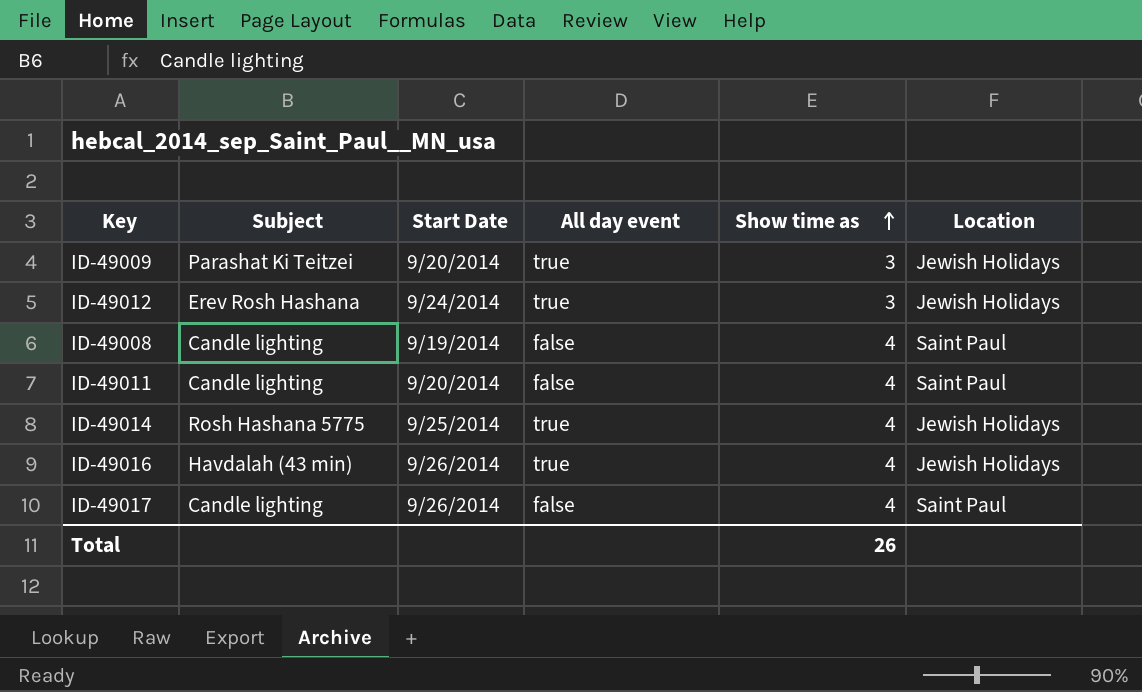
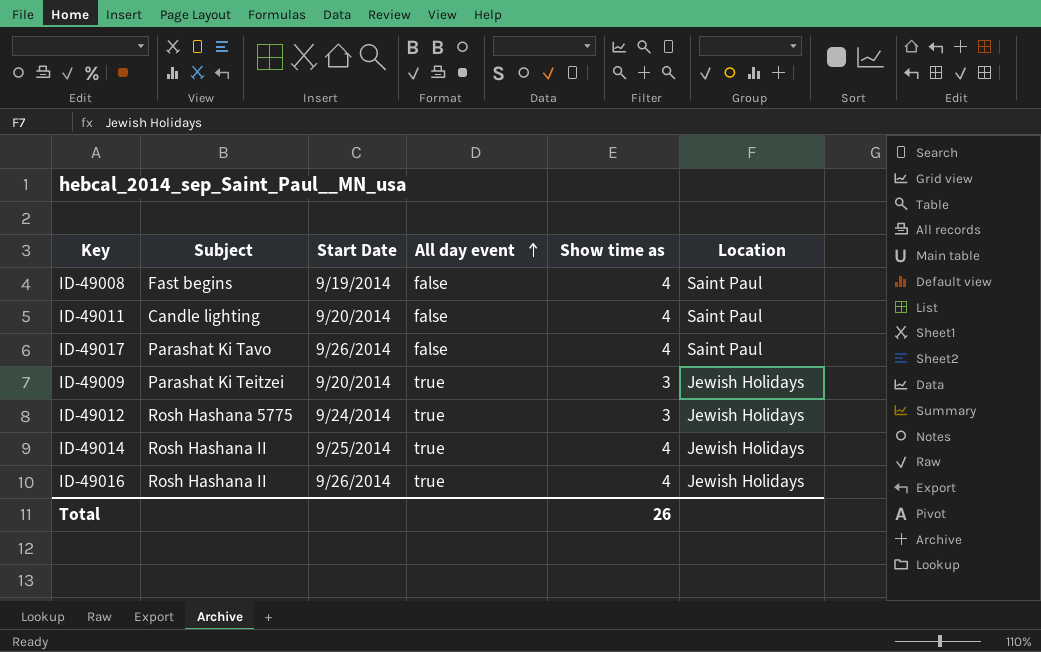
row order: Show time as ascending -> All day event ascending
ID-49008 | Subject: Candle lighting -> Fast begins
ID-49017 | Subject: Candle lighting -> Parashat Ki Tavo
ID-49012 | Subject: Erev Rosh Hashana -> Rosh Hashana 5775
ID-49014 | Subject: Rosh Hashana 5775 -> Rosh Hashana II
ID-49016 | Subject: Havdalah (43 min) -> Rosh Hashana II

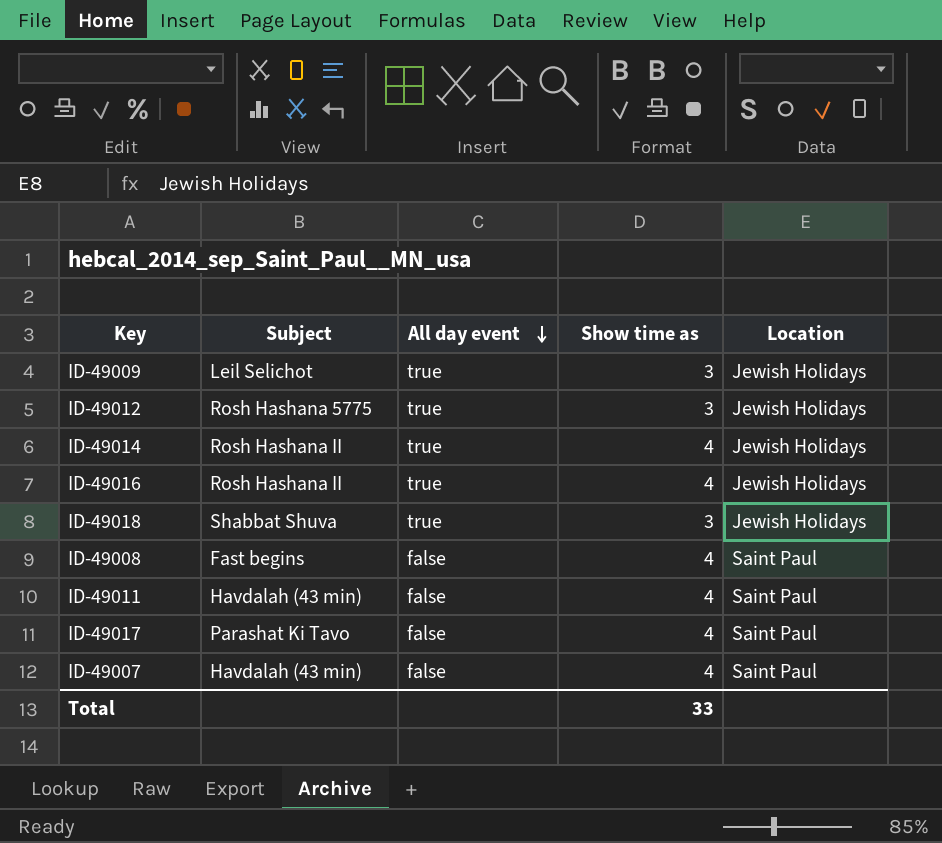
row order: All day event ascending -> All day event descending
column Start Date | position: 3 -> none
ID-49009 | Subject: Parashat Ki Teitzei -> Leil Selichot
row ID-49018: none -> Shabbat Shuva | true | 3 | Jewish Holidays
ID-49011 | Subject: Candle lighting -> Havdalah (43 min)
row ID-49007: none -> Havdalah (43 min) | false | 4 | Saint Paul
Total | Show time as: 26 -> 33

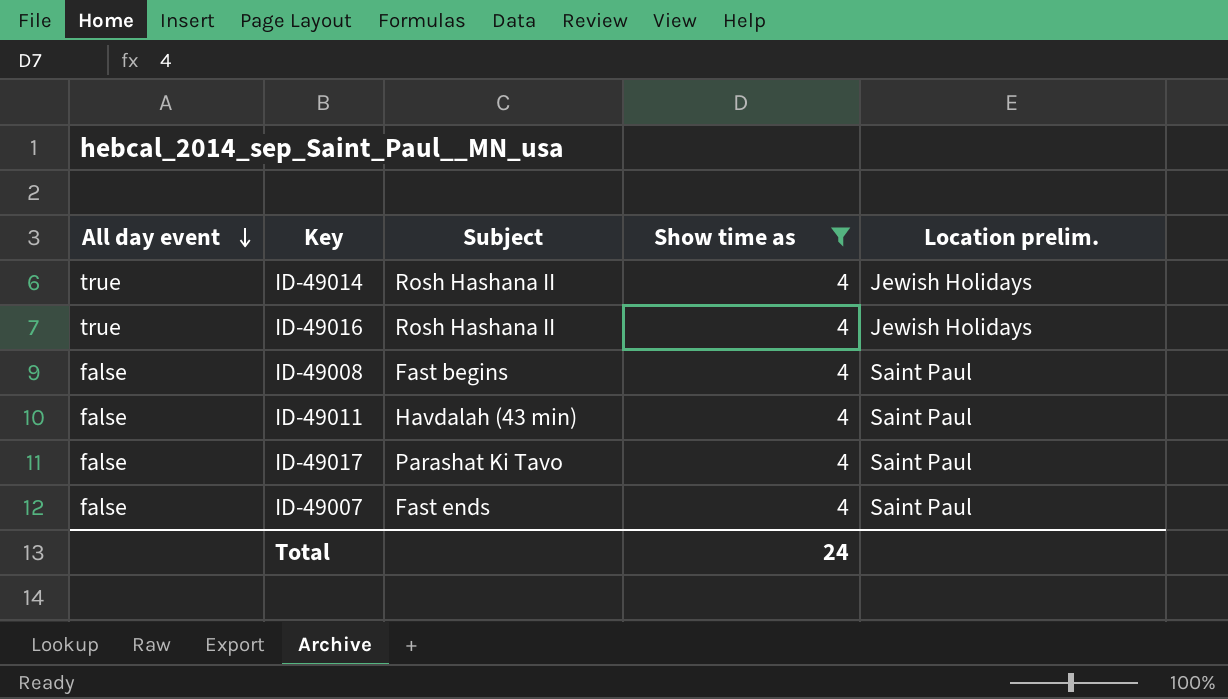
filter: none -> Show time as = 4
column All day event | position: 3 -> 1
column name: Location -> Location prelim.
ID-49007 | Subject: Havdalah (43 min) -> Fast ends
Total | Show time as: 33 -> 24

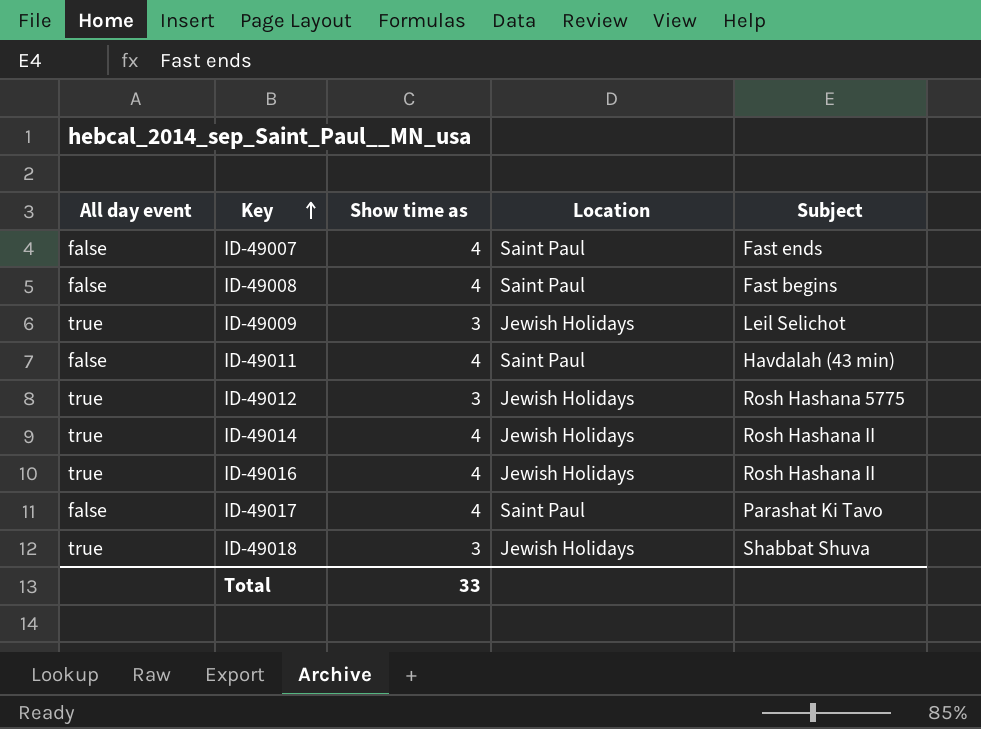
filter: Show time as = 4 -> none
row order: All day event descending -> Key ascending
column name: Location prelim. -> Location
column Subject | position: 3 -> 5
Total | Show time as: 24 -> 33

